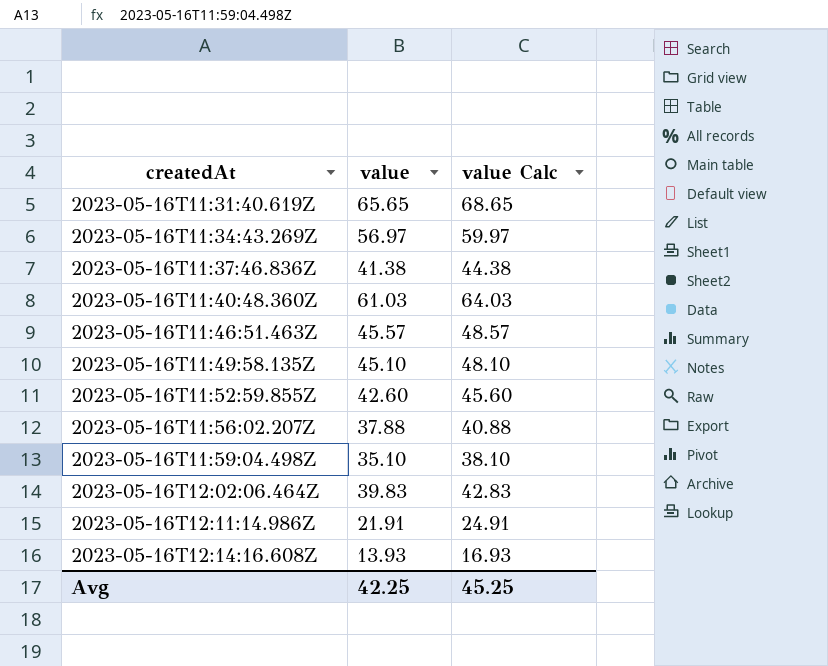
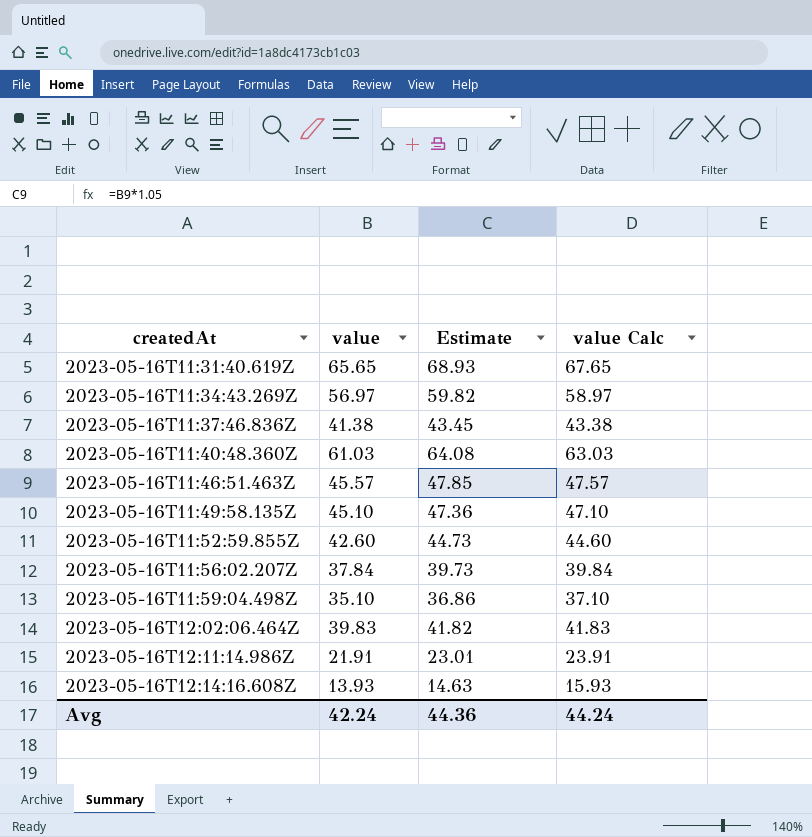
column Estimate | formula: none -> [value] * 1.05
column value Calc | formula: [value] + 3 -> [value] + 2
2023-05-16T11:56:02.207Z | value: 37.88 -> 37.84
Avg | value: 42.25 -> 42.24
Avg | value Calc: 45.25 -> 44.24

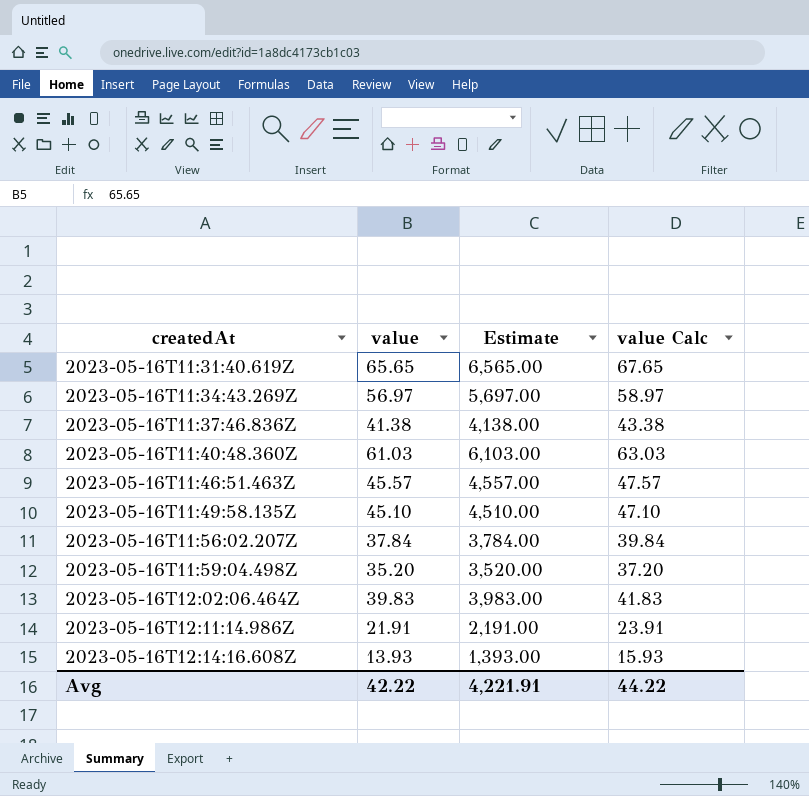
column Estimate | formula: [value] * 1.05 -> [value] * 100
row 2023-05-16T11:52:59.855Z: 42.60 | 44.73 | 44.60 -> none
2023-05-16T11:59:04.498Z | value: 35.10 -> 35.20
2023-05-16T11:59:04.498Z | value Calc: 37.10 -> 37.20
Avg | value: 42.24 -> 42.22
Avg | Estimate: 44.36 -> 4,221.91
Avg | value Calc: 44.24 -> 44.22

